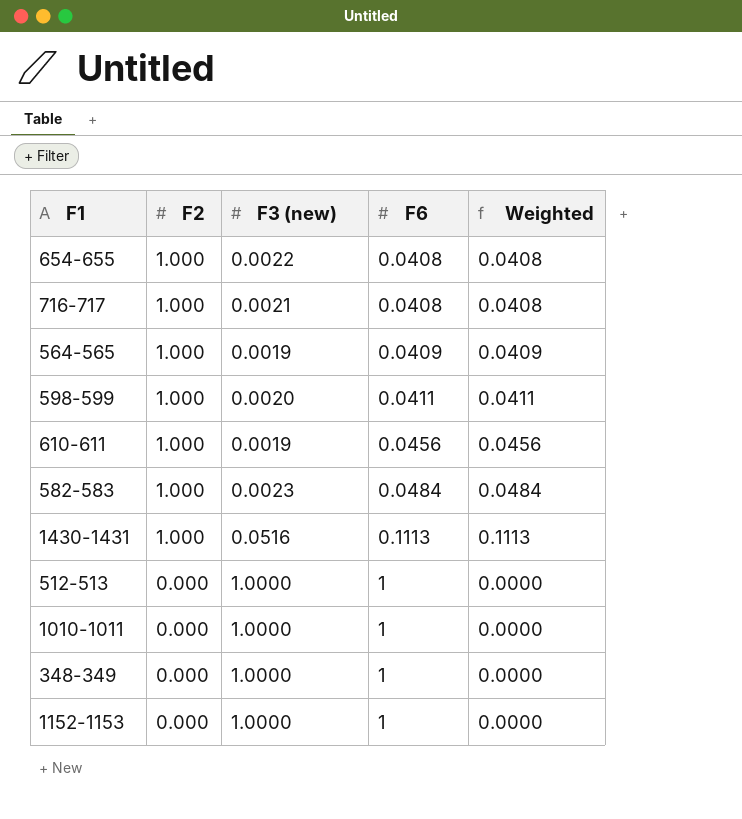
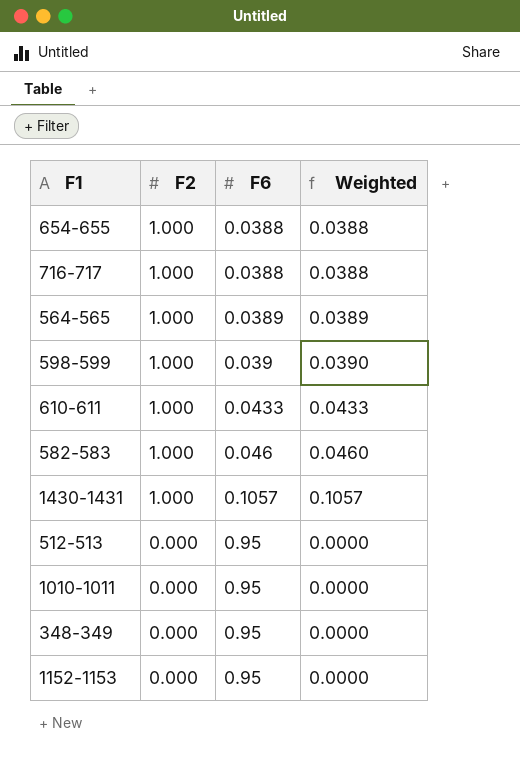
column F3 (new) | position: 3 -> none
654-655 | F6: 0.0408 -> 0.0388
654-655 | Weighted: 0.0408 -> 0.0388
716-717 | F6: 0.0408 -> 0.0388
716-717 | Weighted: 0.0408 -> 0.0388
564-565 | F6: 0.0409 -> 0.0389
564-565 | Weighted: 0.0409 -> 0.0389
598-599 | F6: 0.0411 -> 0.039
598-599 | Weighted: 0.0411 -> 0.0390
610-611 | F6: 0.0456 -> 0.0433
610-611 | Weighted: 0.0456 -> 0.0433
582-583 | F6: 0.0484 -> 0.046
582-583 | Weighted: 0.0484 -> 0.0460
1430-1431 | F6: 0.1113 -> 0.1057
1430-1431 | Weighted: 0.1113 -> 0.1057
512-513 | F6: 1 -> 0.95
1010-1011 | F6: 1 -> 0.95
348-349 | F6: 1 -> 0.95
1152-1153 | F6: 1 -> 0.95

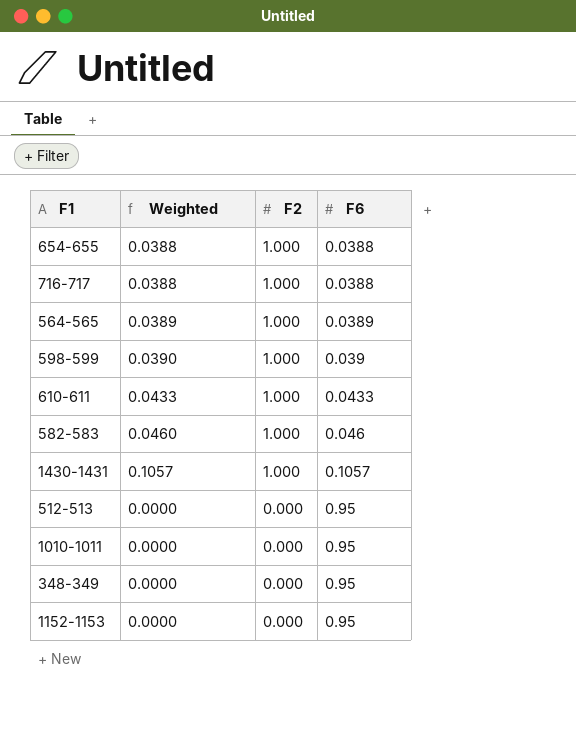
column Weighted | position: 4 -> 2

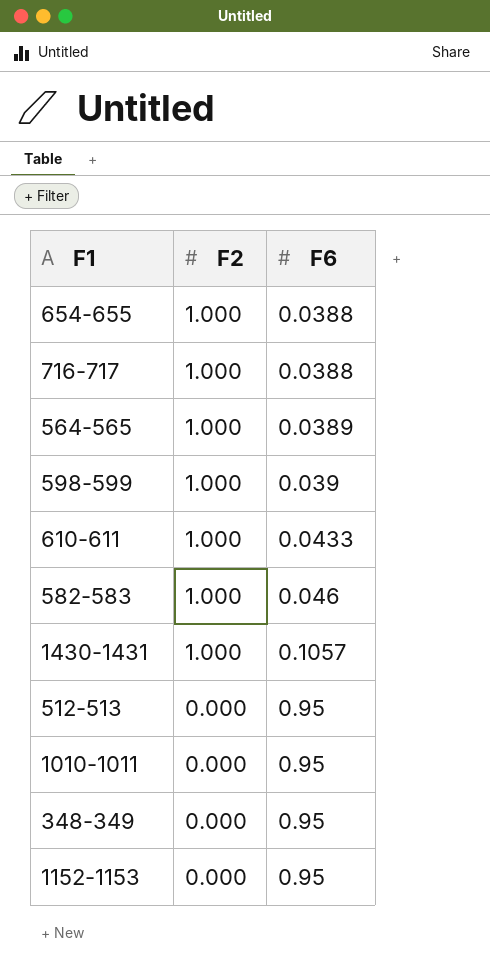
column Weighted | formula: [F2] * [F6] -> none

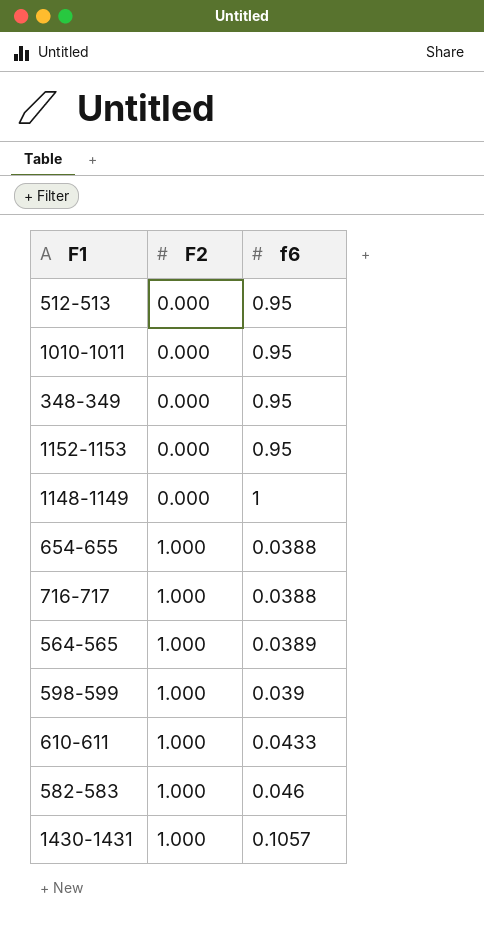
row order: F2 descending -> F2 ascending
column name: F6 -> f6
row 1148-1149: none -> 0.000 | 1

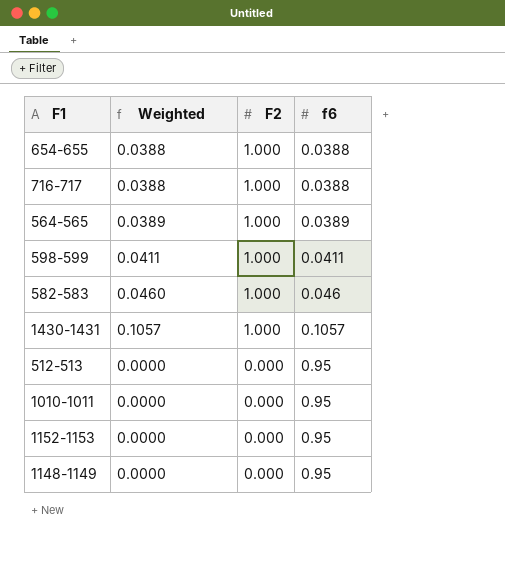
row order: F2 ascending -> F2 descending
column Weighted | formula: none -> [F2] * [f6]
row 348-349: 0.000 | 0.95 -> none
row 610-611: 1.000 | 0.0433 -> none
598-599 | f6: 0.039 -> 0.0411
1148-1149 | f6: 1 -> 0.95

